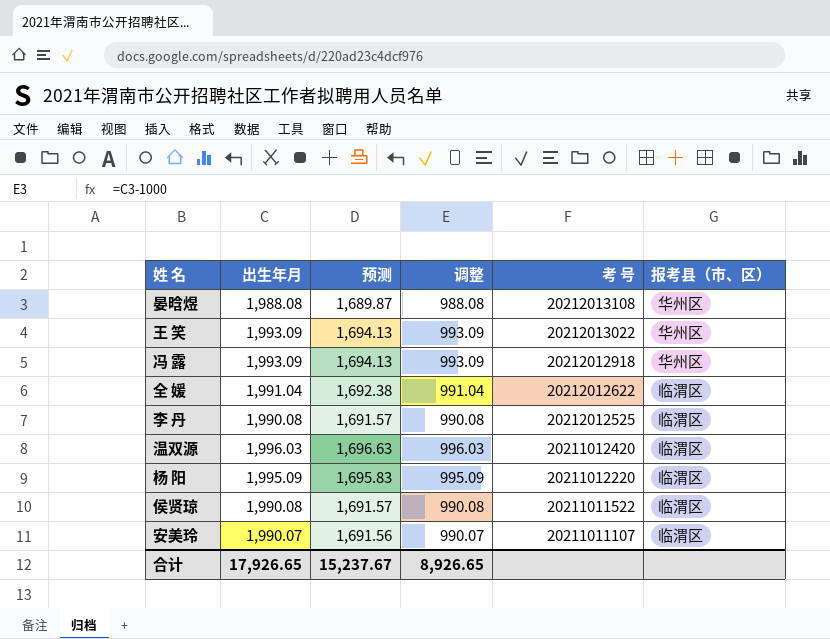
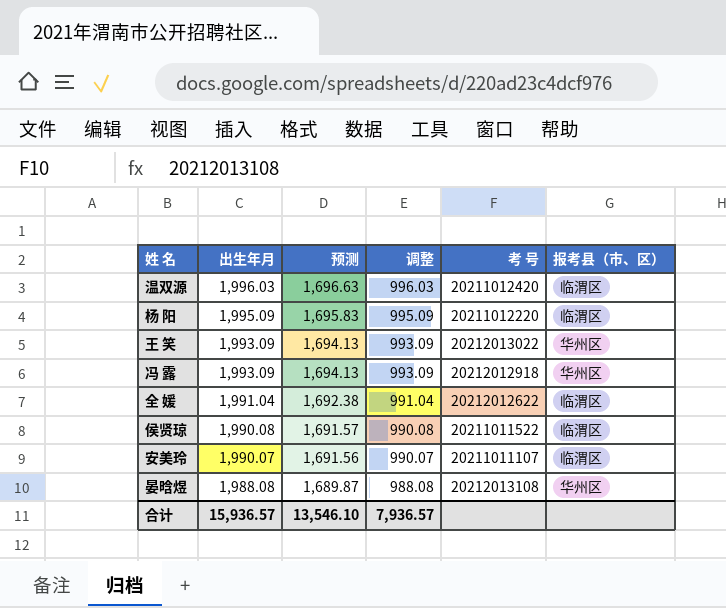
row order: 考 号 descending -> 出生年月 descending
row 李 丹: 1,990.08 | 1,691.57 | 990.08 | 20212012525 | 临渭区 -> none
合计 | 出生年月: 17,926.65 -> 15,936.57
合计 | 预测: 15,237.67 -> 13,546.10
合计 | 调整: 8,926.65 -> 7,936.57

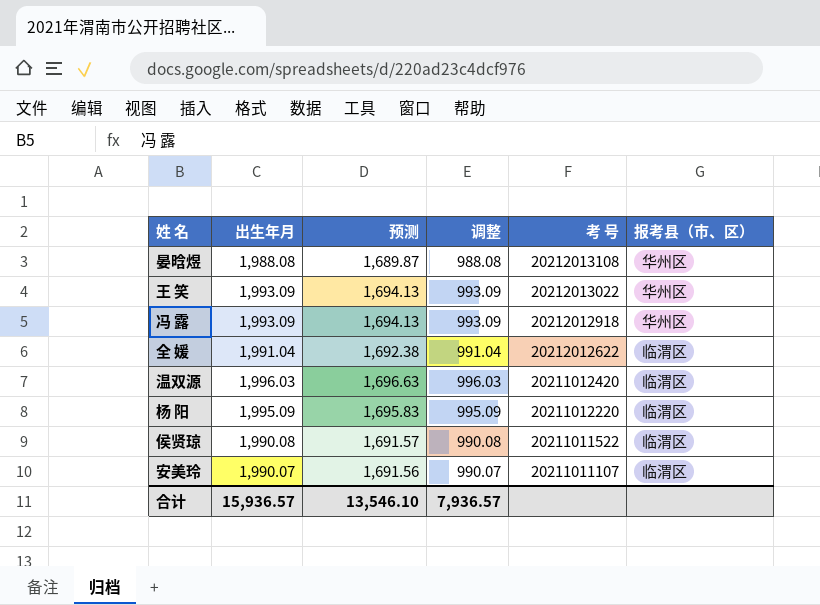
row order: 出生年月 descending -> 考 号 descending

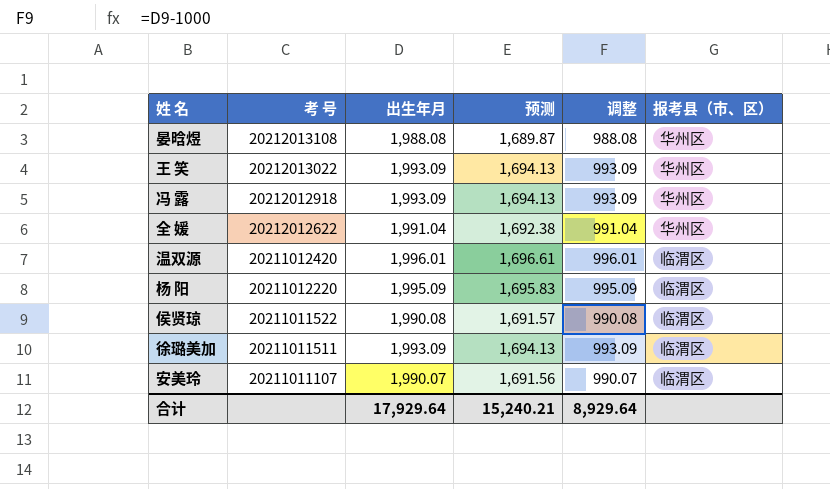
column 考 号 | position: 5 -> 2
全 媛 | 报考县（市、区）: 临渭区 -> 华州区
温双源 | 出生年月: 1,996.03 -> 1,996.01
温双源 | 预测: 1,696.63 -> 1,696.61
温双源 | 调整: 996.03 -> 996.01
row 徐璐美加: none -> 20211011511 | 1,993.09 | 1,694.13 | 993.09 | 临渭区
合计 | 出生年月: 15,936.57 -> 17,929.64
合计 | 预测: 13,546.10 -> 15,240.21
合计 | 调整: 7,936.57 -> 8,929.64

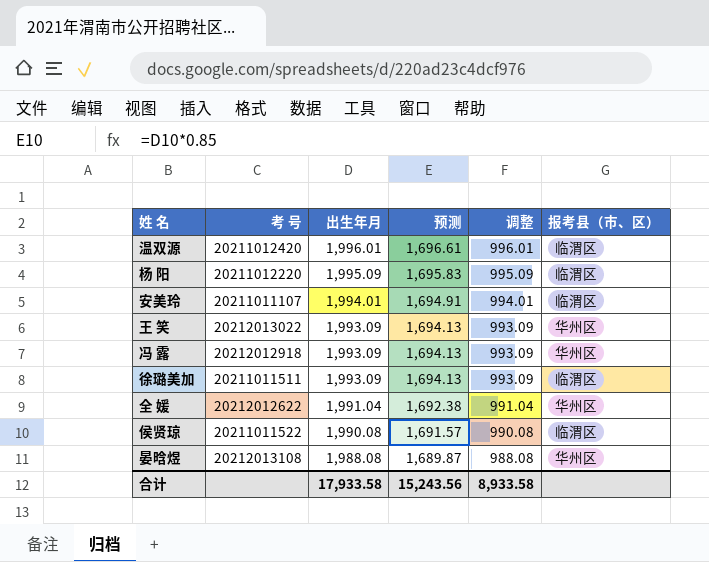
row order: 考 号 descending -> 出生年月 descending
安美玲 | 出生年月: 1,990.07 -> 1,994.01
安美玲 | 预测: 1,691.56 -> 1,694.91
安美玲 | 调整: 990.07 -> 994.01
合计 | 出生年月: 17,929.64 -> 17,933.58
合计 | 预测: 15,240.21 -> 15,243.56
合计 | 调整: 8,929.64 -> 8,933.58

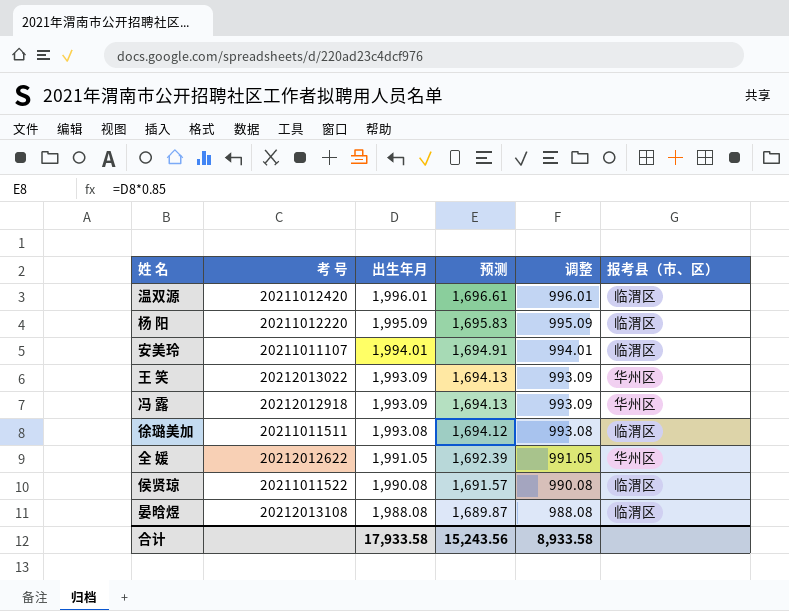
徐璐美加 | 出生年月: 1,993.09 -> 1,993.08
徐璐美加 | 预测: 1,694.13 -> 1,694.12
徐璐美加 | 调整: 993.09 -> 993.08
全 媛 | 出生年月: 1,991.04 -> 1,991.05
全 媛 | 预测: 1,692.38 -> 1,692.39
全 媛 | 调整: 991.04 -> 991.05
晏晗煜 | 报考县（市、区）: 华州区 -> 临渭区

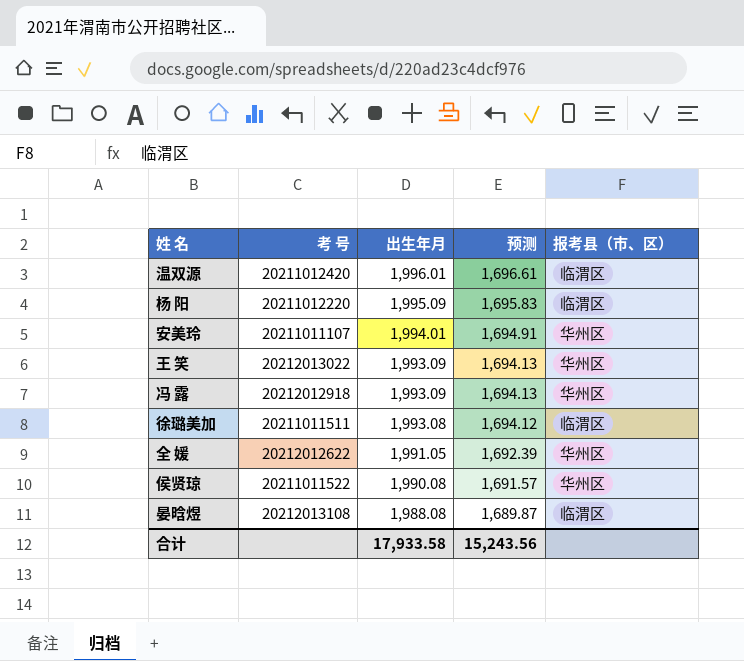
column 调整 | formula: [出生年月] - 1000 -> none
安美玲 | 报考县（市、区）: 临渭区 -> 华州区
侯贤琼 | 报考县（市、区）: 临渭区 -> 华州区

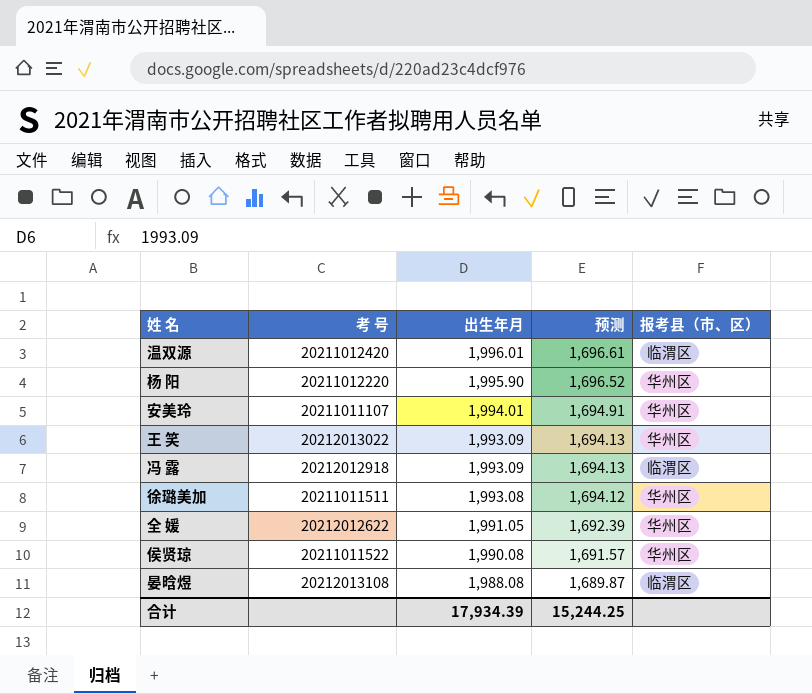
杨 阳 | 出生年月: 1,995.09 -> 1,995.90
杨 阳 | 预测: 1,695.83 -> 1,696.52
杨 阳 | 报考县（市、区）: 临渭区 -> 华州区
冯 露 | 报考县（市、区）: 华州区 -> 临渭区
徐璐美加 | 报考县（市、区）: 临渭区 -> 华州区
合计 | 出生年月: 17,933.58 -> 17,934.39
合计 | 预测: 15,243.56 -> 15,244.25

